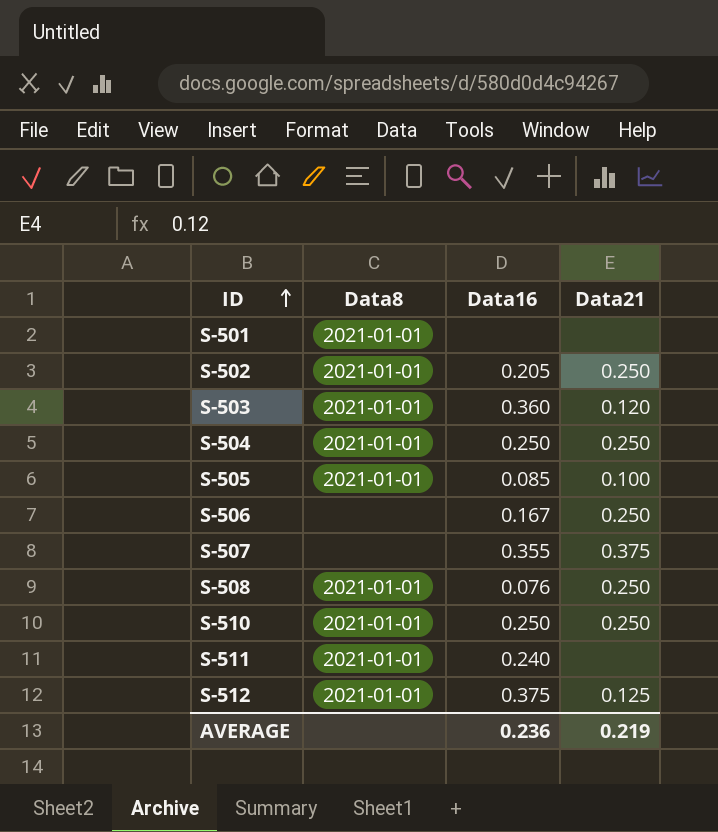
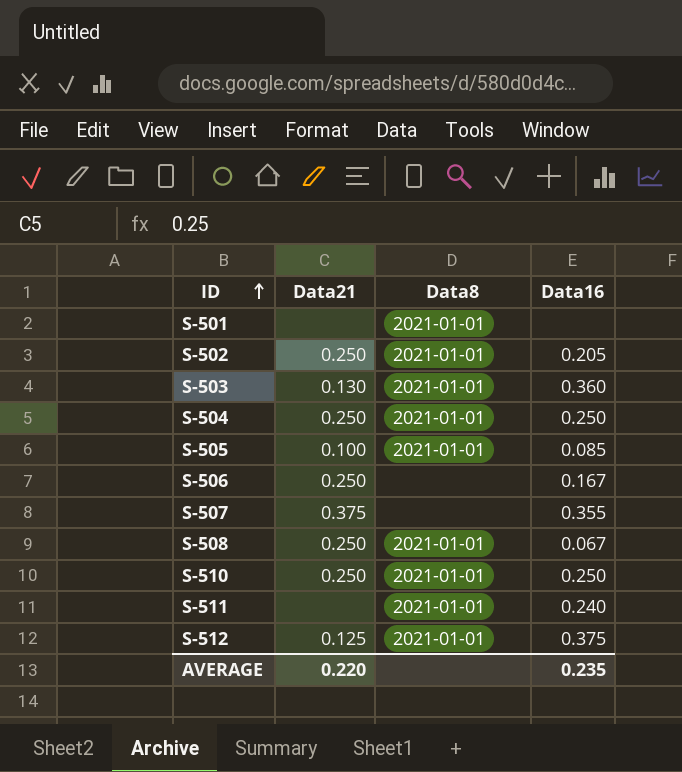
column Data21 | position: 4 -> 2
S-503 | Data21: 0.120 -> 0.130
S-508 | Data16: 0.076 -> 0.067
AVERAGE | Data21: 0.219 -> 0.220
AVERAGE | Data16: 0.236 -> 0.235

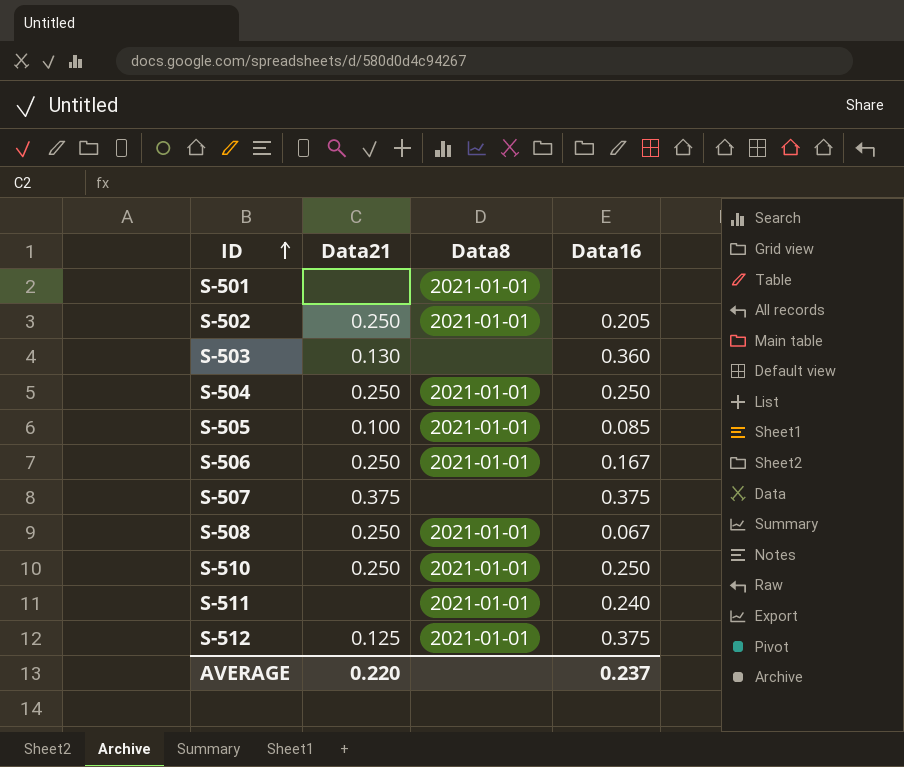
S-503 | Data8: 2021-01-01 -> none
S-506 | Data8: none -> 2021-01-01
S-507 | Data16: 0.355 -> 0.375
AVERAGE | Data16: 0.235 -> 0.237

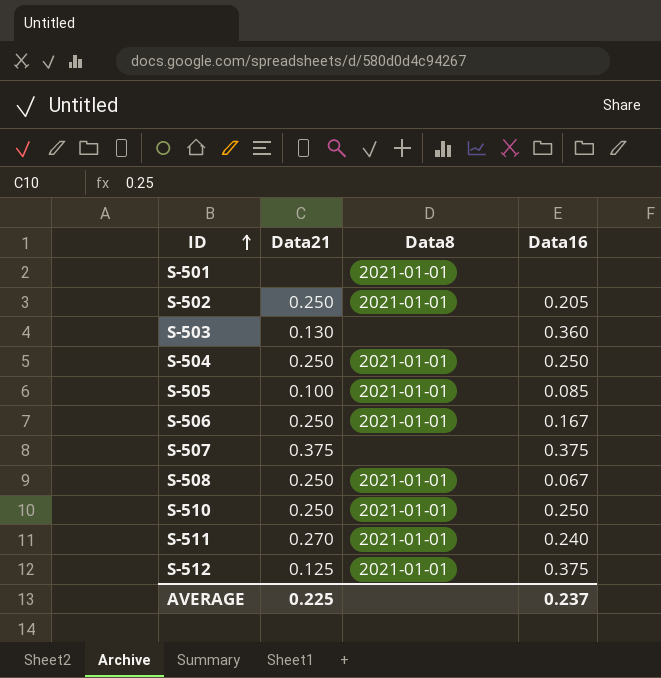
S-511 | Data21: none -> 0.270
AVERAGE | Data21: 0.220 -> 0.225

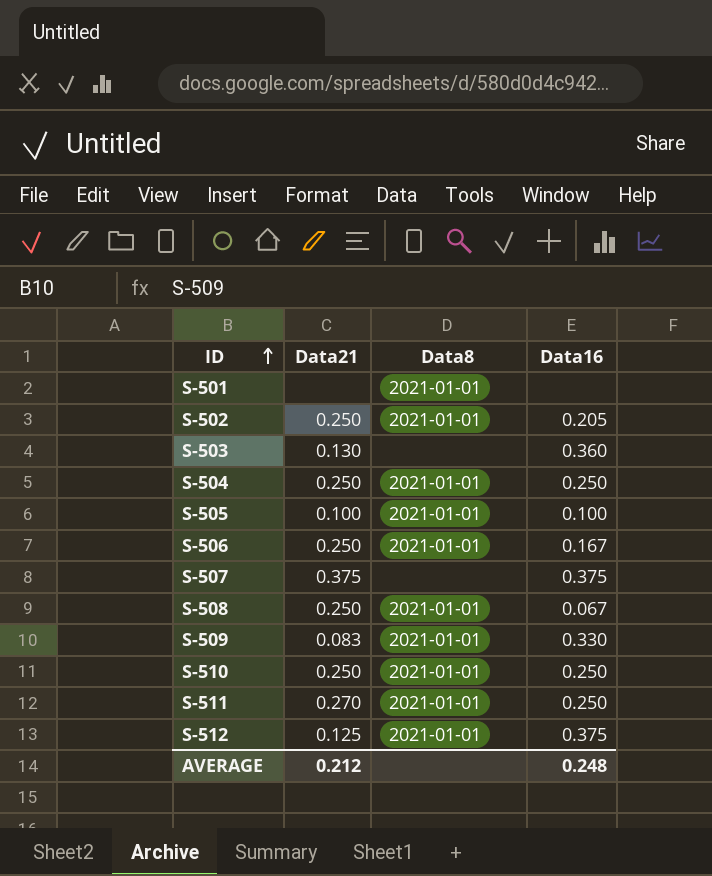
S-505 | Data16: 0.085 -> 0.100
row S-509: none -> 0.083 | 2021-01-01 | 0.330
S-511 | Data16: 0.240 -> 0.250
AVERAGE | Data21: 0.225 -> 0.212
AVERAGE | Data16: 0.237 -> 0.248

